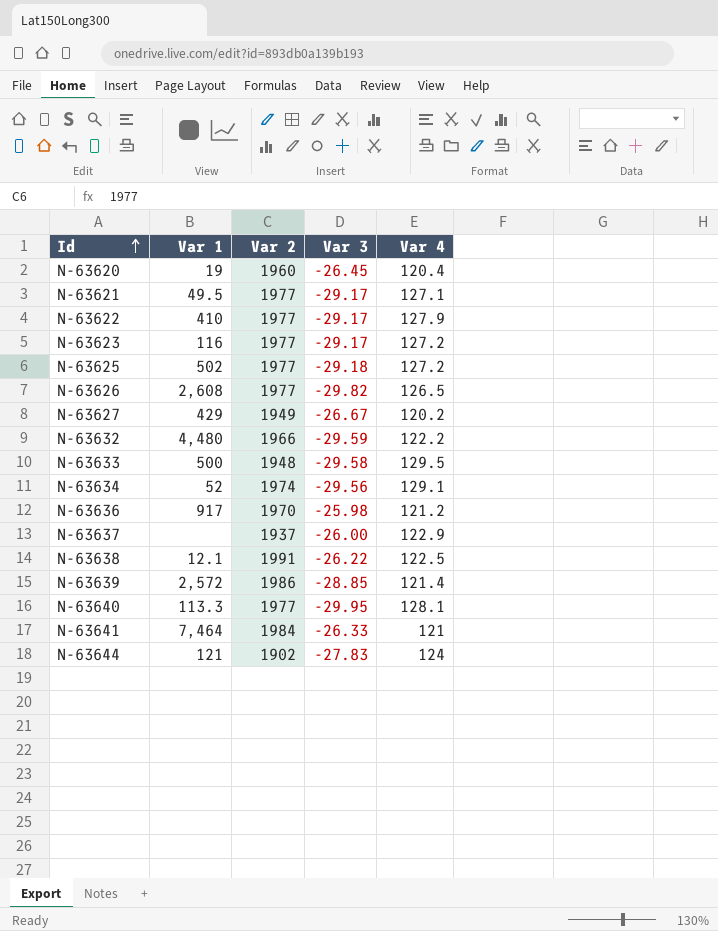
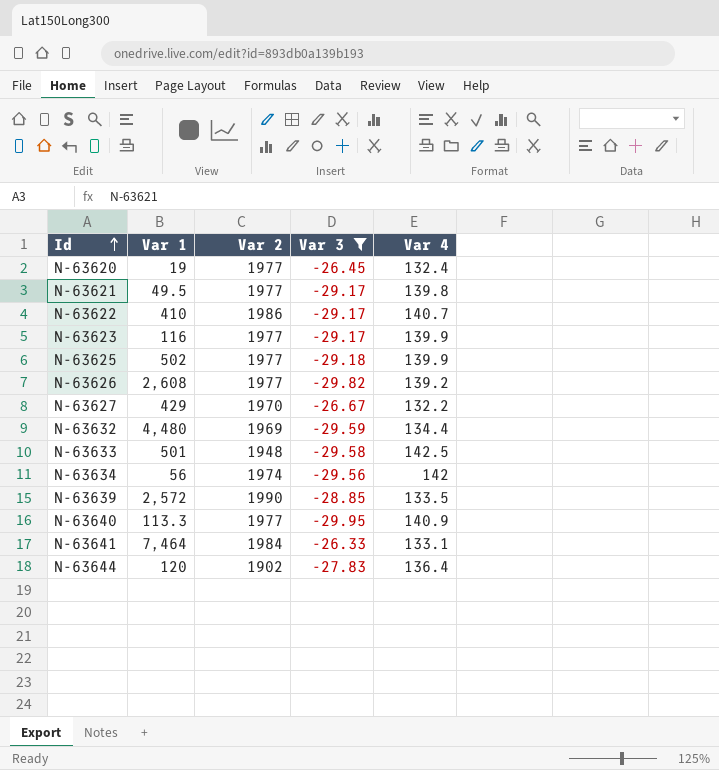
filter: none -> Var 3 <= -26.33
N-63620 | Var 2: 1960 -> 1977
N-63620 | Var 4: 120.4 -> 132.4
N-63621 | Var 4: 127.1 -> 139.8
N-63622 | Var 2: 1977 -> 1986
N-63622 | Var 4: 127.9 -> 140.7
N-63623 | Var 4: 127.2 -> 139.9
N-63625 | Var 4: 127.2 -> 139.9
N-63626 | Var 4: 126.5 -> 139.2
N-63627 | Var 2: 1949 -> 1970
N-63627 | Var 4: 120.2 -> 132.2
N-63632 | Var 2: 1966 -> 1969
N-63632 | Var 4: 122.2 -> 134.4
N-63633 | Var 1: 500 -> 501
N-63633 | Var 4: 129.5 -> 142.5
N-63634 | Var 1: 52 -> 56
N-63634 | Var 4: 129.1 -> 142
N-63639 | Var 2: 1986 -> 1990
N-63639 | Var 4: 121.4 -> 133.5
N-63640 | Var 4: 128.1 -> 140.9
N-63641 | Var 4: 121 -> 133.1
N-63644 | Var 1: 121 -> 120
N-63644 | Var 4: 124 -> 136.4

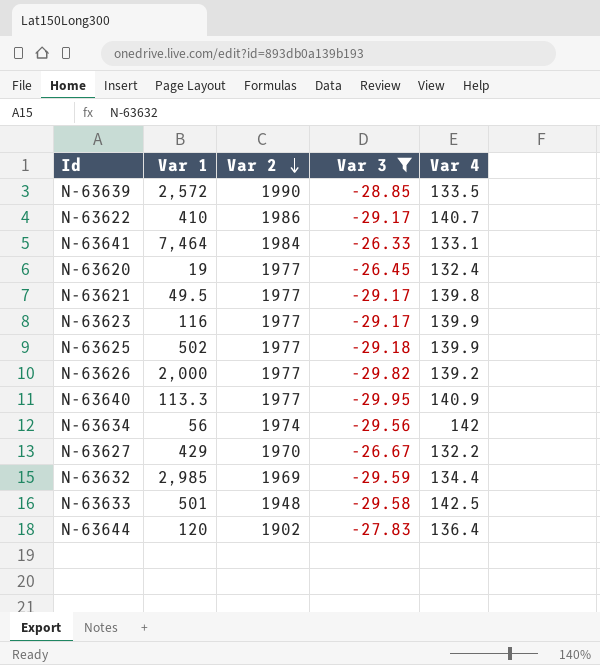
row order: Id ascending -> Var 2 descending
N-63626 | Var 1: 2,608 -> 2,000
N-63632 | Var 1: 4,480 -> 2,985

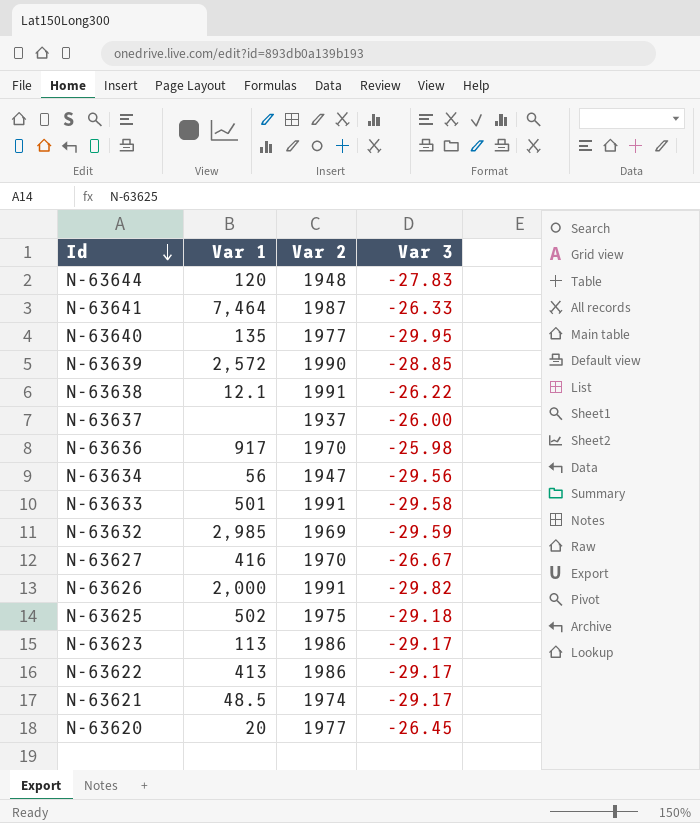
filter: Var 3 <= -26.33 -> none
row order: Var 2 descending -> Id descending
column Var 4 | position: 5 -> none
N-63644 | Var 2: 1902 -> 1948
N-63641 | Var 2: 1984 -> 1987
N-63640 | Var 1: 113.3 -> 135
N-63634 | Var 2: 1974 -> 1947
N-63633 | Var 2: 1948 -> 1991
N-63627 | Var 1: 429 -> 416
N-63626 | Var 2: 1977 -> 1991
N-63625 | Var 2: 1977 -> 1975
N-63623 | Var 1: 116 -> 113
N-63623 | Var 2: 1977 -> 1986
N-63622 | Var 1: 410 -> 413
N-63621 | Var 1: 49.5 -> 48.5
N-63621 | Var 2: 1977 -> 1974
N-63620 | Var 1: 19 -> 20

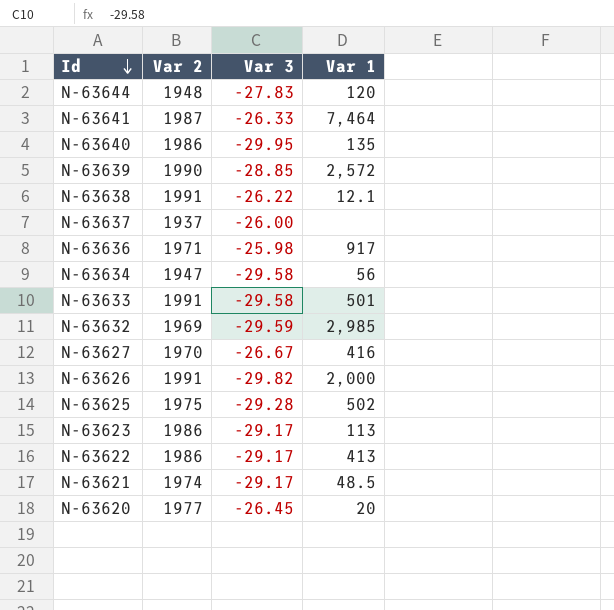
column Var 1 | position: 2 -> 4
N-63640 | Var 2: 1977 -> 1986
N-63636 | Var 2: 1970 -> 1971
N-63634 | Var 3: -29.56 -> -29.58
N-63625 | Var 3: -29.18 -> -29.28

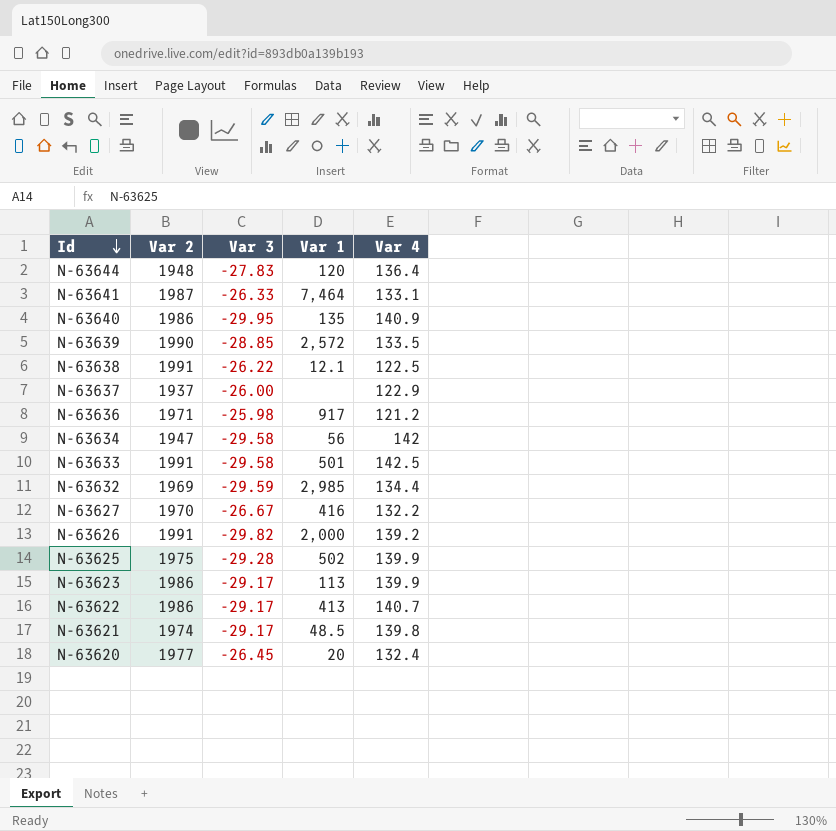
column Var 4 | position: none -> 5

